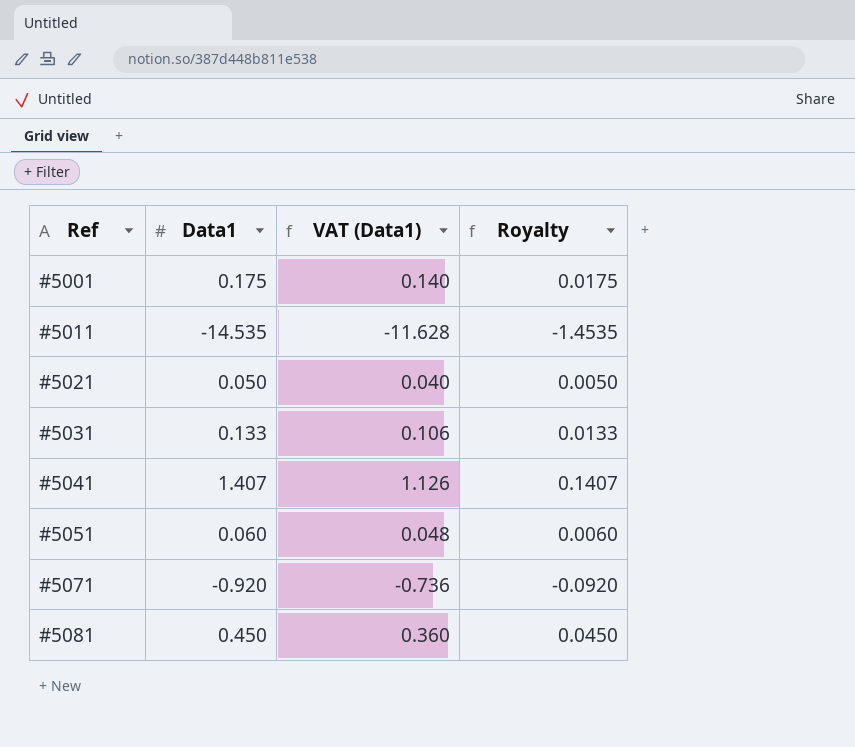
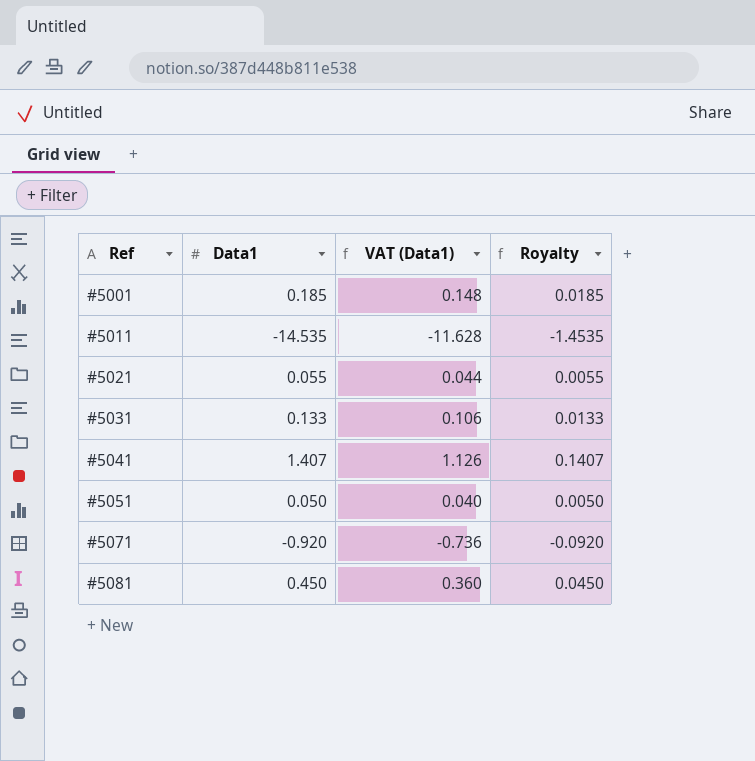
#5001 | Data1: 0.175 -> 0.185
#5001 | VAT (Data1): 0.140 -> 0.148
#5001 | Royalty: 0.0175 -> 0.0185
#5021 | Data1: 0.050 -> 0.055
#5021 | VAT (Data1): 0.040 -> 0.044
#5021 | Royalty: 0.0050 -> 0.0055
#5051 | Data1: 0.060 -> 0.050
#5051 | VAT (Data1): 0.048 -> 0.040
#5051 | Royalty: 0.0060 -> 0.0050

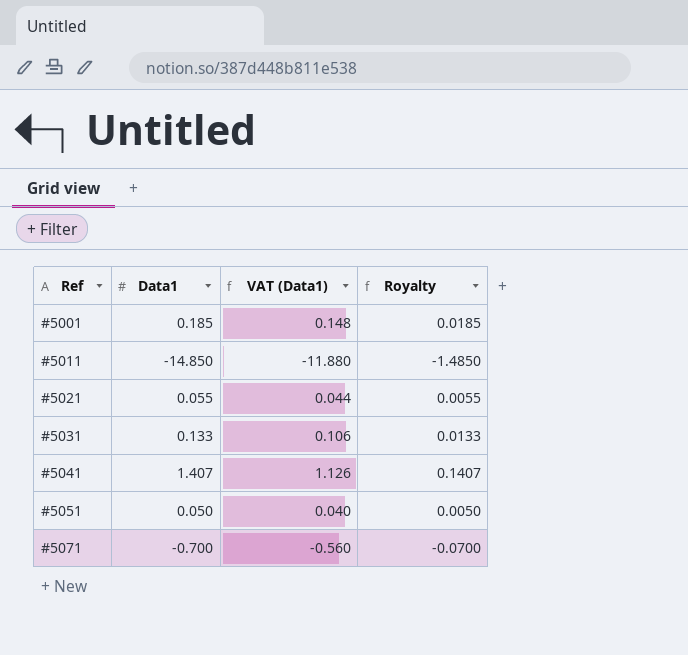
row #5081: 0.450 | 0.360 | 0.0450 -> none
#5011 | Data1: -14.535 -> -14.850
#5011 | VAT (Data1): -11.628 -> -11.880
#5011 | Royalty: -1.4535 -> -1.4850
#5071 | Data1: -0.920 -> -0.700
#5071 | VAT (Data1): -0.736 -> -0.560
#5071 | Royalty: -0.0920 -> -0.0700

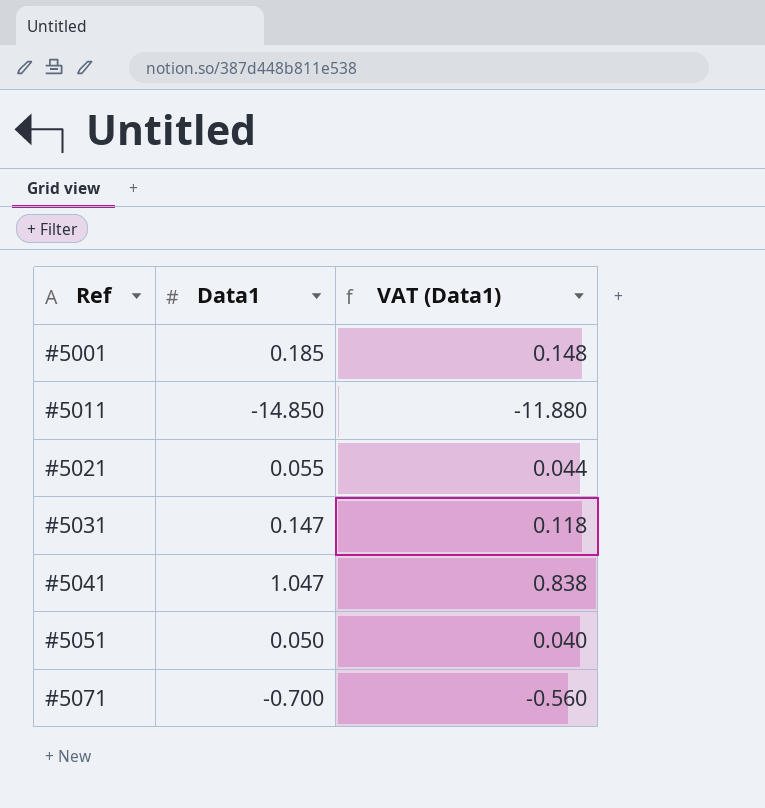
column Royalty | formula: [Data1] * 0.1 -> none
#5031 | Data1: 0.133 -> 0.147
#5031 | VAT (Data1): 0.106 -> 0.118
#5041 | Data1: 1.407 -> 1.047
#5041 | VAT (Data1): 1.126 -> 0.838

